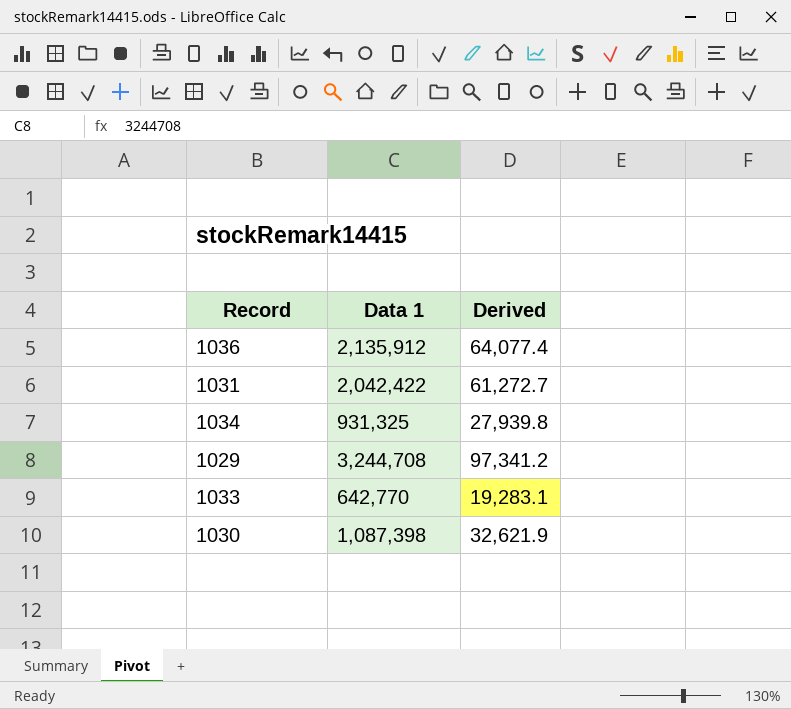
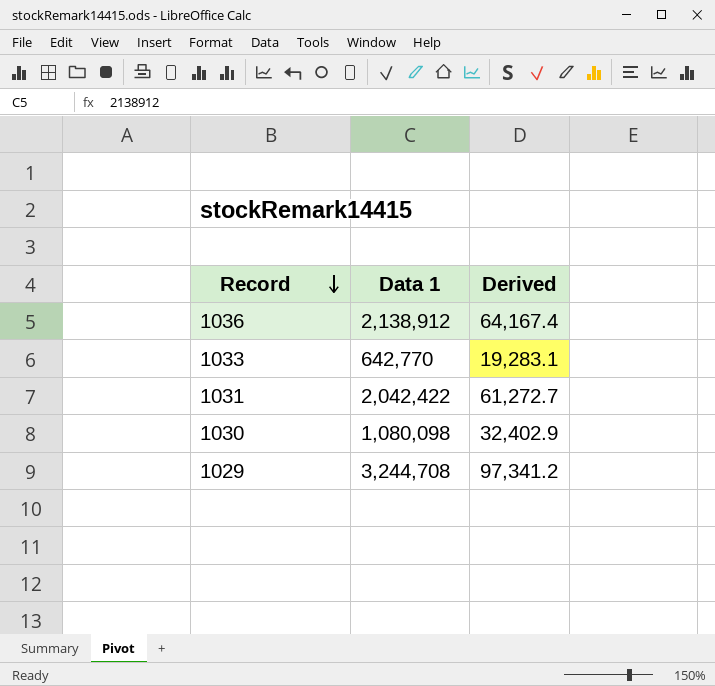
row order: none -> Record descending
row 1034: 931,325 | 27,939.8 -> none
1036 | Data 1: 2,135,912 -> 2,138,912
1036 | Derived: 64,077.4 -> 64,167.4
1030 | Data 1: 1,087,398 -> 1,080,098
1030 | Derived: 32,621.9 -> 32,402.9

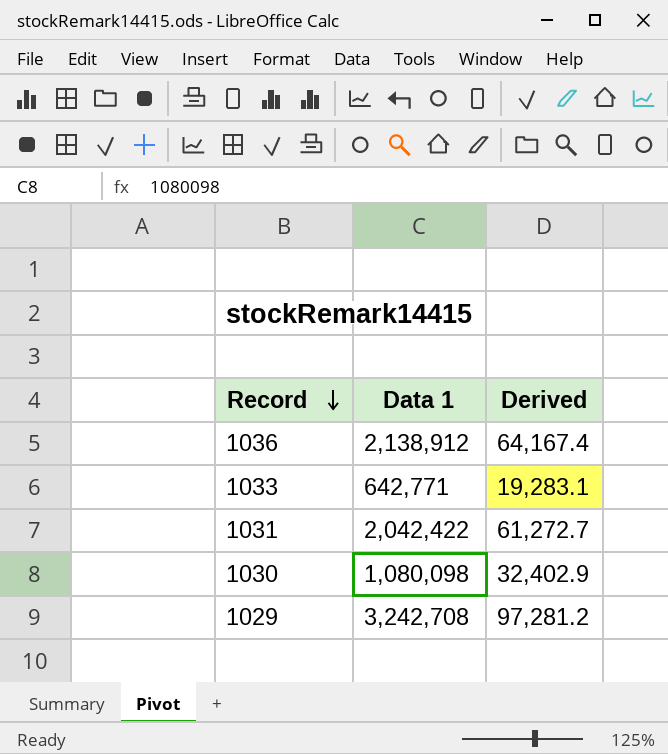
1033 | Data 1: 642,770 -> 642,771
1029 | Data 1: 3,244,708 -> 3,242,708
1029 | Derived: 97,341.2 -> 97,281.2

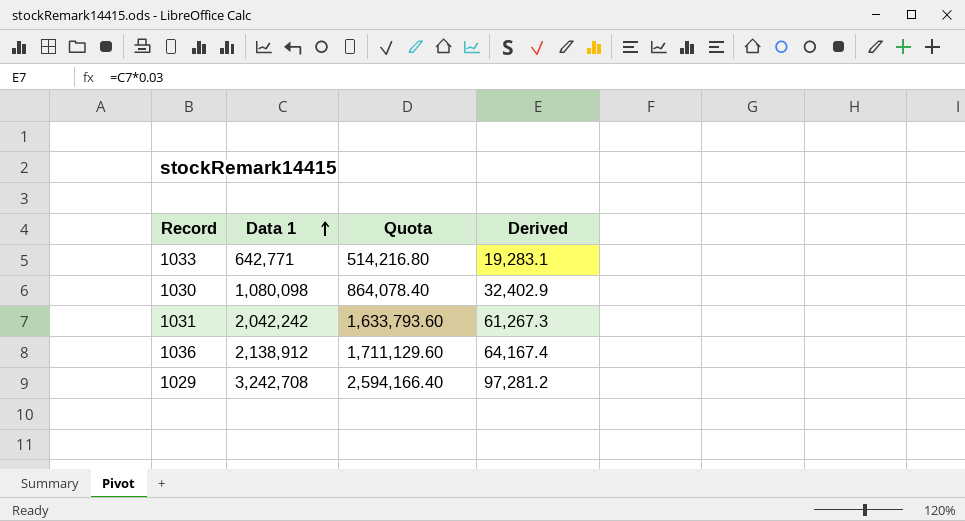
row order: Record descending -> Data 1 ascending
column Quota | formula: none -> [Data 1] * 0.8
1031 | Data 1: 2,042,422 -> 2,042,242
1031 | Derived: 61,272.7 -> 61,267.3

